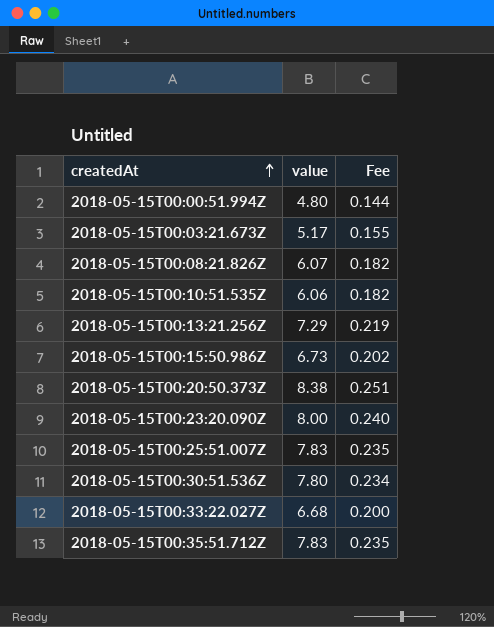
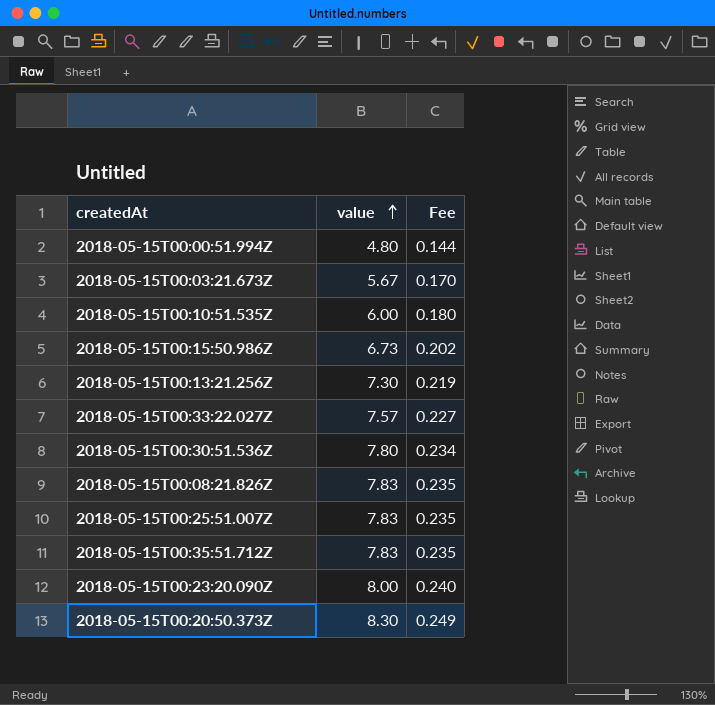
row order: createdAt ascending -> value ascending
2018-05-15T00:03:21.673Z | value: 5.17 -> 5.67
2018-05-15T00:03:21.673Z | Fee: 0.155 -> 0.170
2018-05-15T00:10:51.535Z | value: 6.06 -> 6.00
2018-05-15T00:10:51.535Z | Fee: 0.182 -> 0.180
2018-05-15T00:13:21.256Z | value: 7.29 -> 7.30
2018-05-15T00:33:22.027Z | value: 6.68 -> 7.57
2018-05-15T00:33:22.027Z | Fee: 0.200 -> 0.227
2018-05-15T00:08:21.826Z | value: 6.07 -> 7.83
2018-05-15T00:08:21.826Z | Fee: 0.182 -> 0.235
2018-05-15T00:20:50.373Z | value: 8.38 -> 8.30
2018-05-15T00:20:50.373Z | Fee: 0.251 -> 0.249

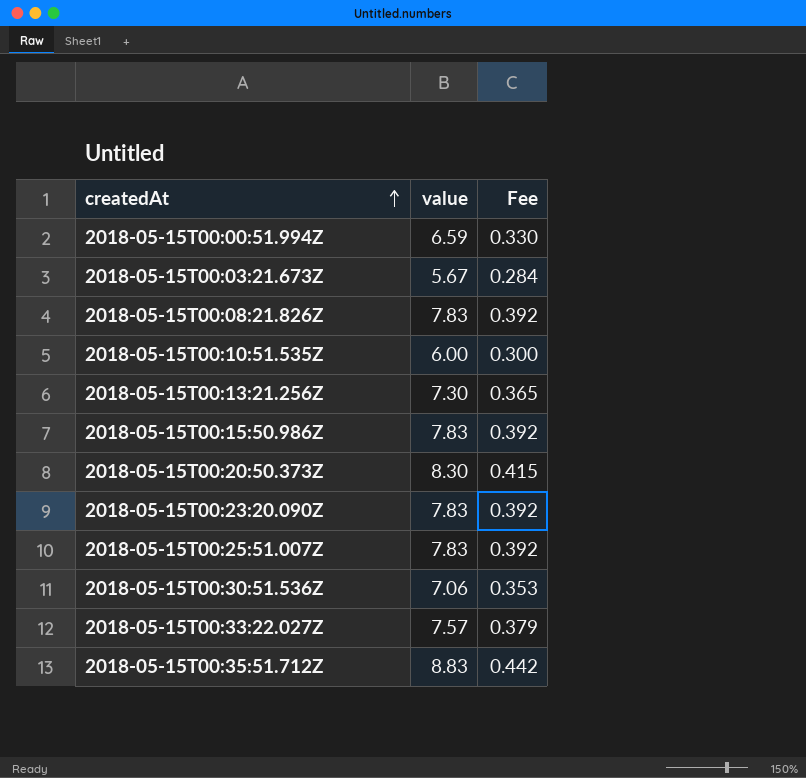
row order: value ascending -> createdAt ascending
column Fee | formula: [value] * 0.03 -> [value] * 0.05
2018-05-15T00:00:51.994Z | value: 4.80 -> 6.59
2018-05-15T00:15:50.986Z | value: 6.73 -> 7.83
2018-05-15T00:23:20.090Z | value: 8.00 -> 7.83
2018-05-15T00:30:51.536Z | value: 7.80 -> 7.06
2018-05-15T00:35:51.712Z | value: 7.83 -> 8.83

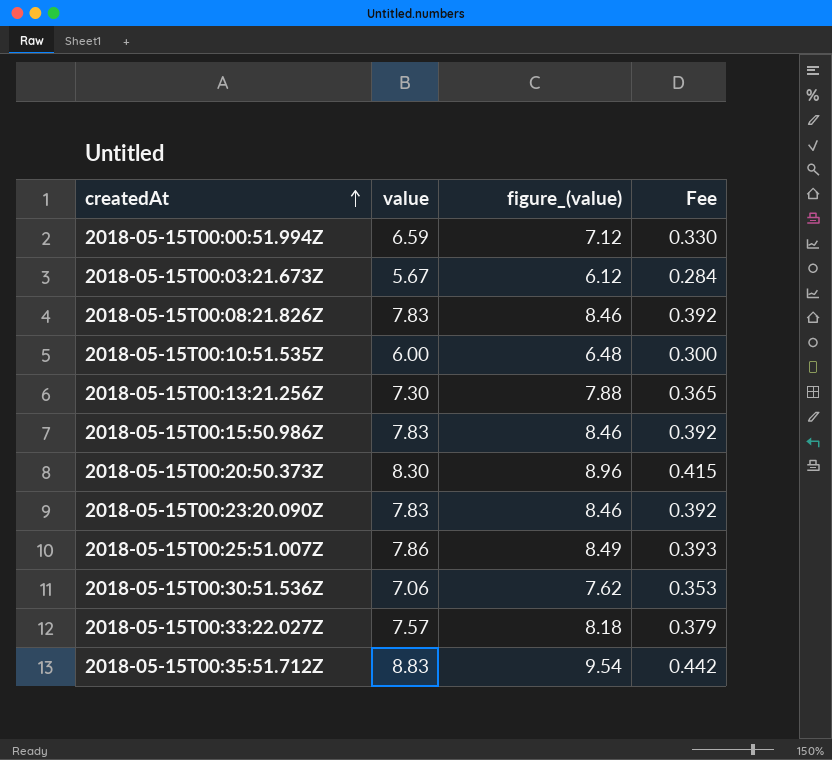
column figure_(value) | formula: none -> [value] * 1.08
2018-05-15T00:25:51.007Z | value: 7.83 -> 7.86
2018-05-15T00:25:51.007Z | Fee: 0.392 -> 0.393

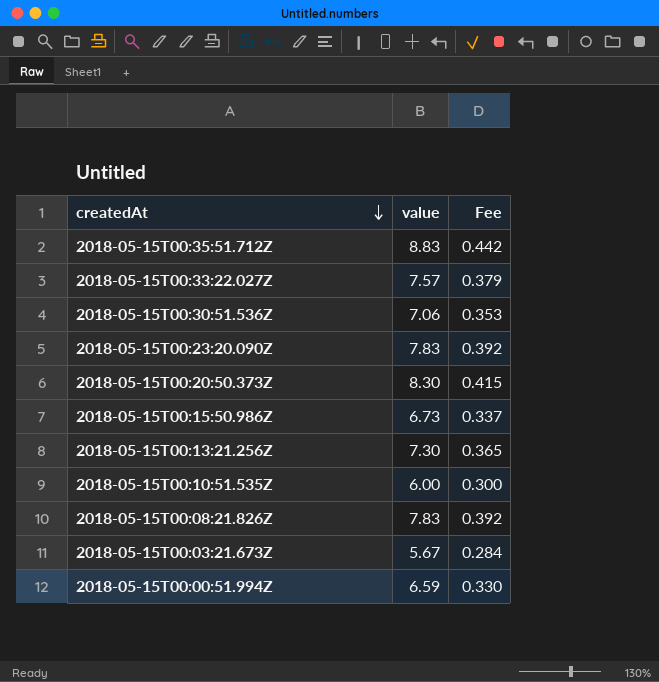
row order: createdAt ascending -> createdAt descending
column figure_(value) | formula: [value] * 1.08 -> none
row 2018-05-15T00:25:51.007Z: 7.86 | 8.49 | 0.393 -> none
2018-05-15T00:15:50.986Z | value: 7.83 -> 6.73
2018-05-15T00:15:50.986Z | Fee: 0.392 -> 0.337

